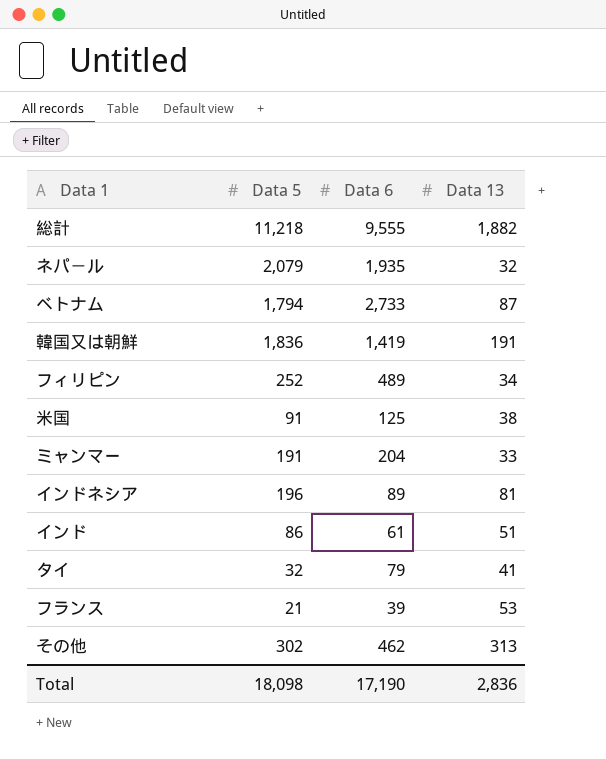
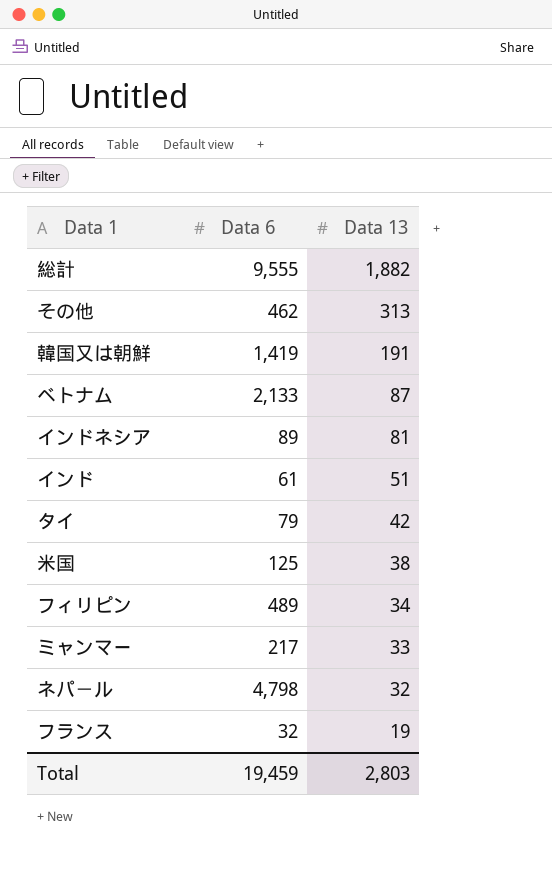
row order: none -> Data 13 descending
column Data 5 | position: 2 -> none
ベトナム | Data 6: 2,733 -> 2,133
タイ | Data 13: 41 -> 42
ミャンマー | Data 6: 204 -> 217
ネパ－ル | Data 6: 1,935 -> 4,798
フランス | Data 6: 39 -> 32
フランス | Data 13: 53 -> 19
Total | Data 6: 17,190 -> 19,459
Total | Data 13: 2,836 -> 2,803

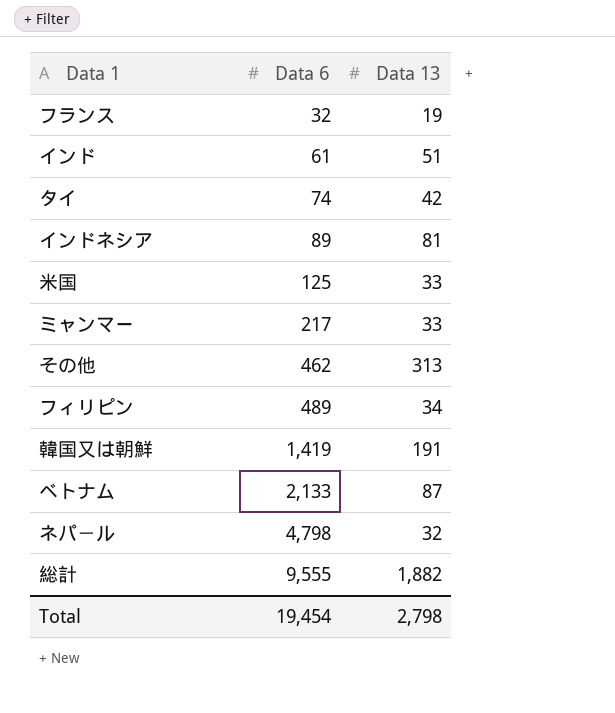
row order: Data 13 descending -> Data 6 ascending
タイ | Data 6: 79 -> 74
米国 | Data 13: 38 -> 33
Total | Data 6: 19,459 -> 19,454
Total | Data 13: 2,803 -> 2,798

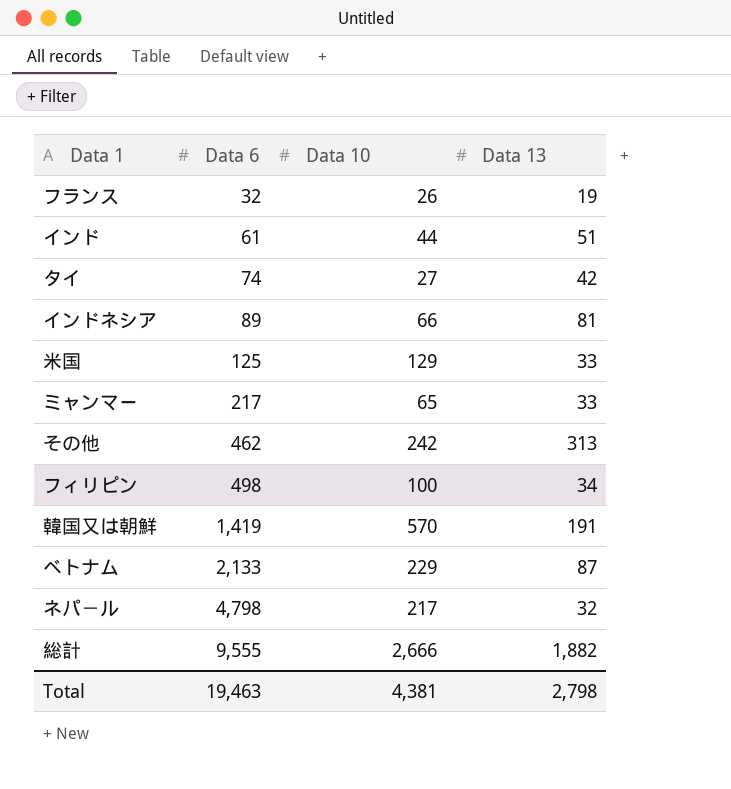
column Data 10 | position: none -> 3
フィリピン | Data 6: 489 -> 498
Total | Data 6: 19,454 -> 19,463

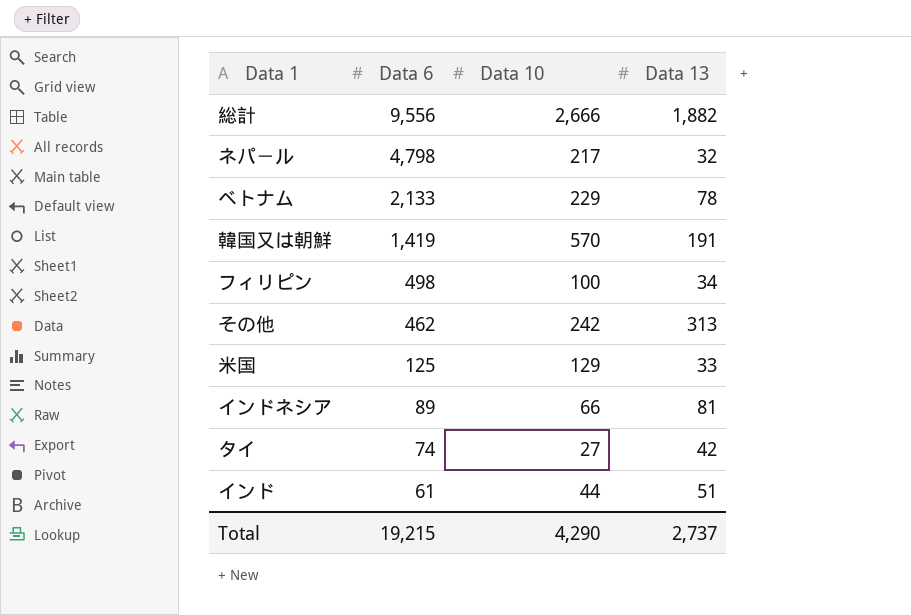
row order: Data 6 ascending -> Data 6 descending
row フランス: 32 | 26 | 19 -> none
row ミャンマー: 217 | 65 | 33 -> none
総計 | Data 6: 9,555 -> 9,556
ベトナム | Data 13: 87 -> 78
Total | Data 6: 19,463 -> 19,215
Total | Data 10: 4,381 -> 4,290
Total | Data 13: 2,798 -> 2,737

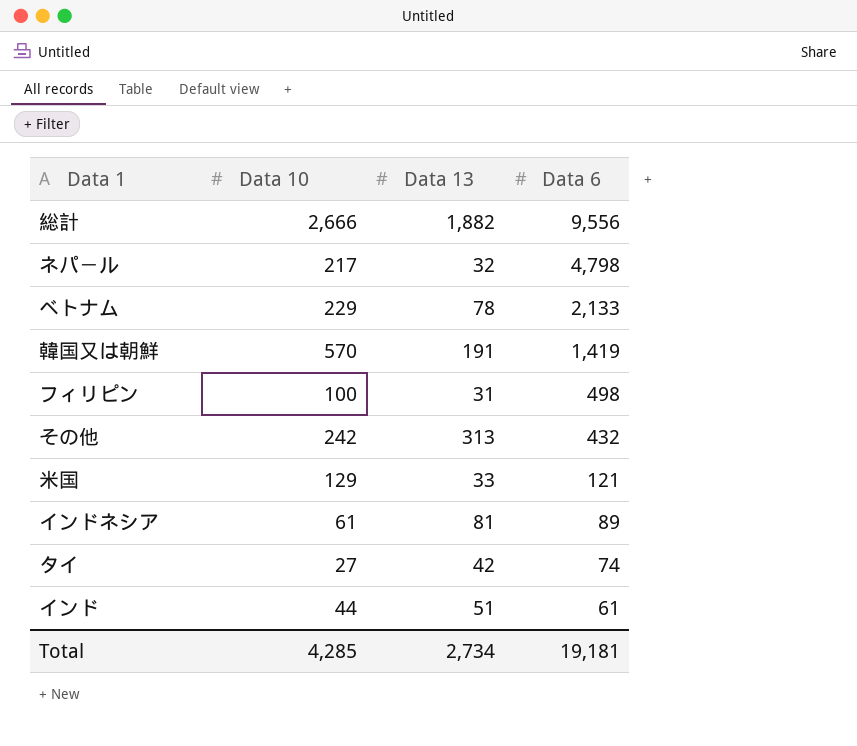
column Data 6 | position: 2 -> 4
フィリピン | Data 13: 34 -> 31
その他 | Data 6: 462 -> 432
米国 | Data 6: 125 -> 121
インドネシア | Data 10: 66 -> 61
Total | Data 10: 4,290 -> 4,285
Total | Data 13: 2,737 -> 2,734
Total | Data 6: 19,215 -> 19,181

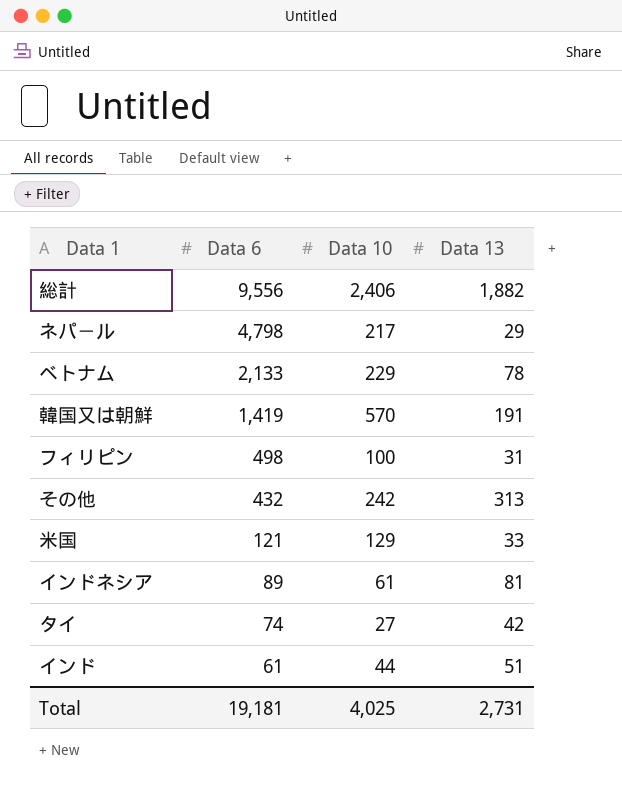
column Data 6 | position: 4 -> 2
総計 | Data 10: 2,666 -> 2,406
ネパ－ル | Data 13: 32 -> 29
Total | Data 10: 4,285 -> 4,025
Total | Data 13: 2,734 -> 2,731

